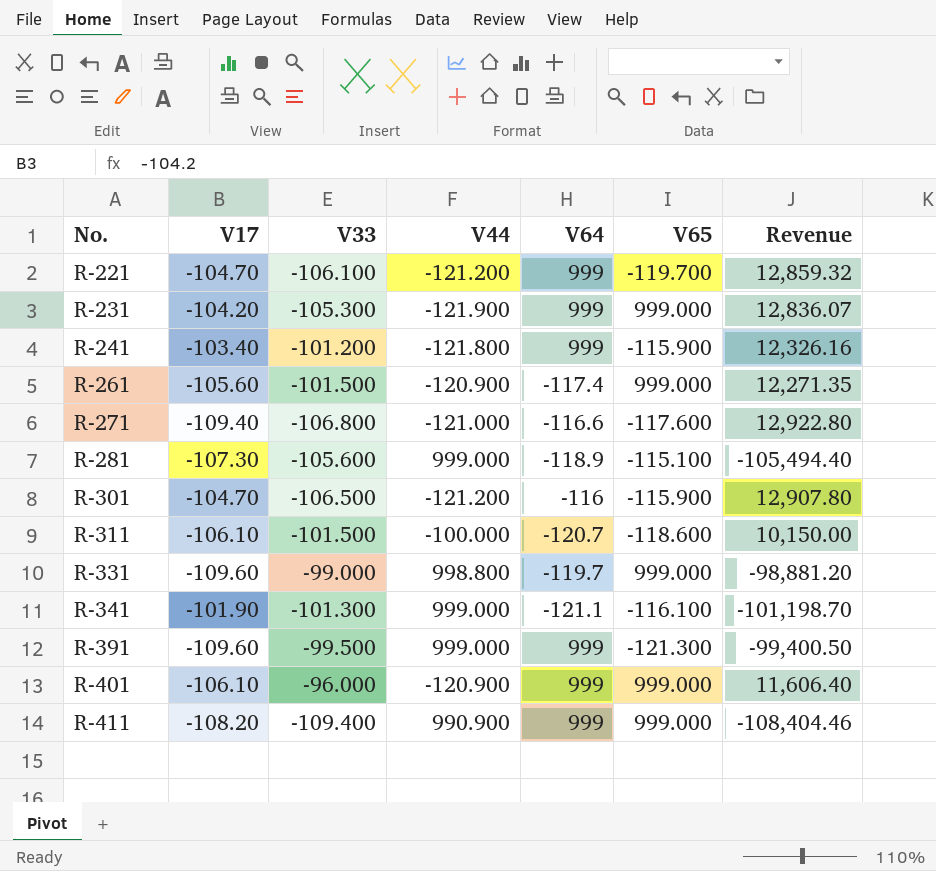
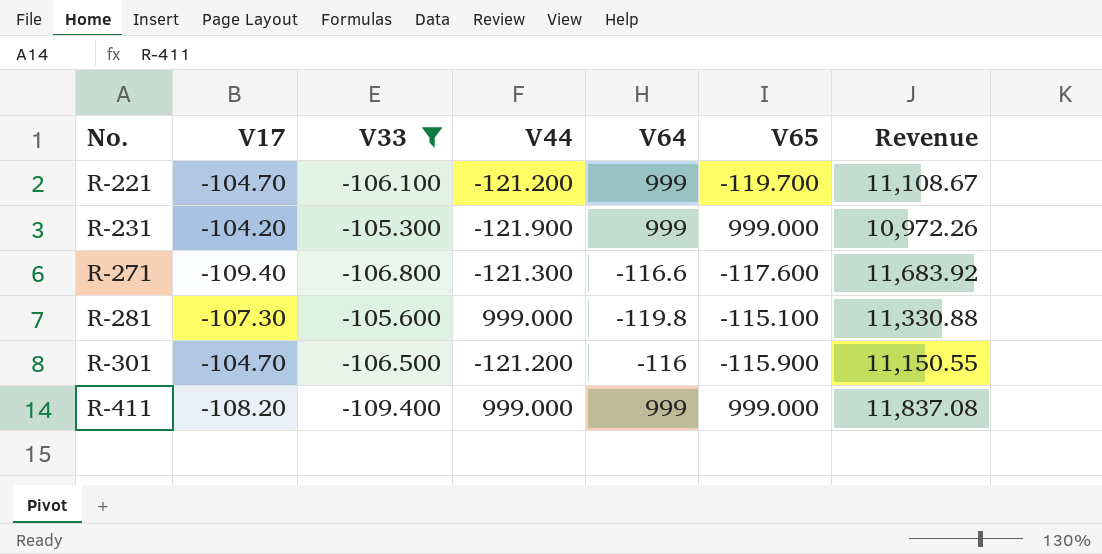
filter: none -> V33 <= -105.300
column Revenue | formula: [V33] * [V44] -> [V17] * [V33]
R-271 | V44: -121.000 -> -121.300
R-281 | V64: -118.9 -> -119.8
R-411 | V44: 990.900 -> 999.000

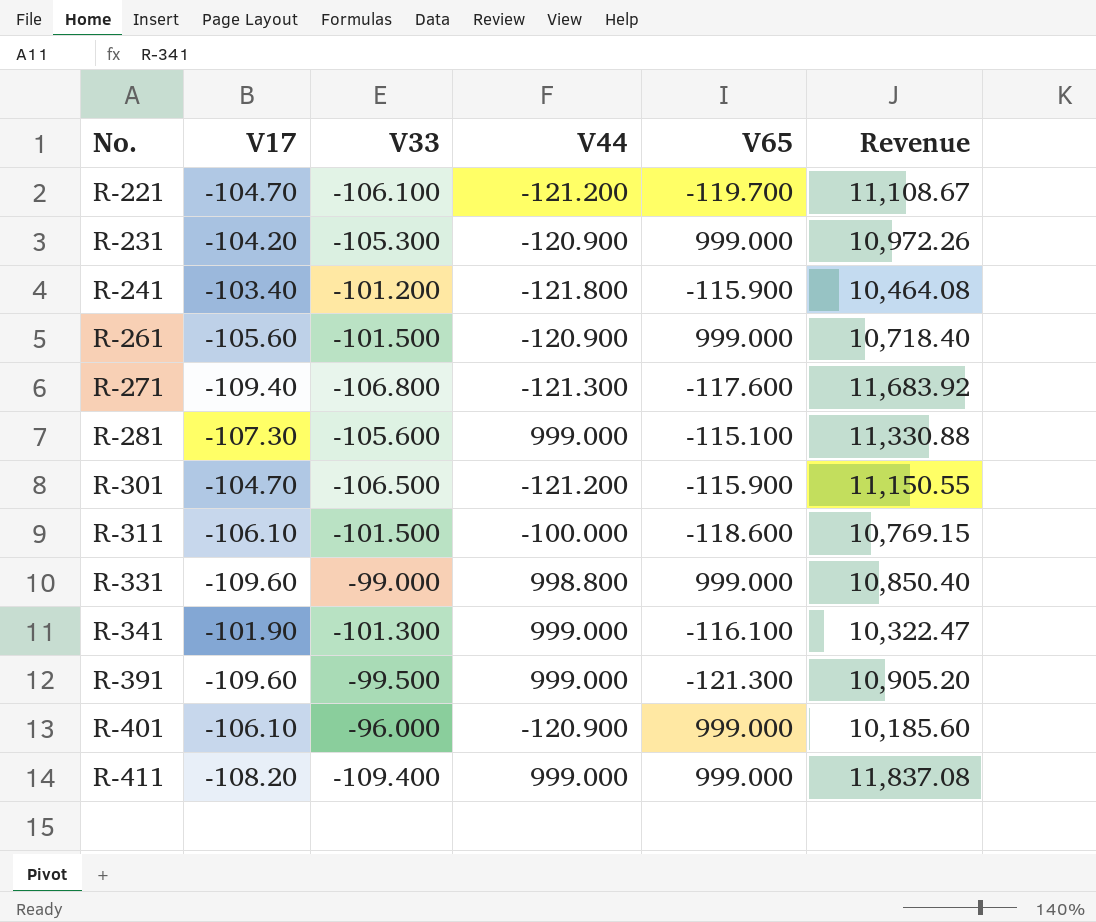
filter: V33 <= -105.300 -> none
column V64 | position: 5 -> none
R-231 | V44: -121.900 -> -120.900

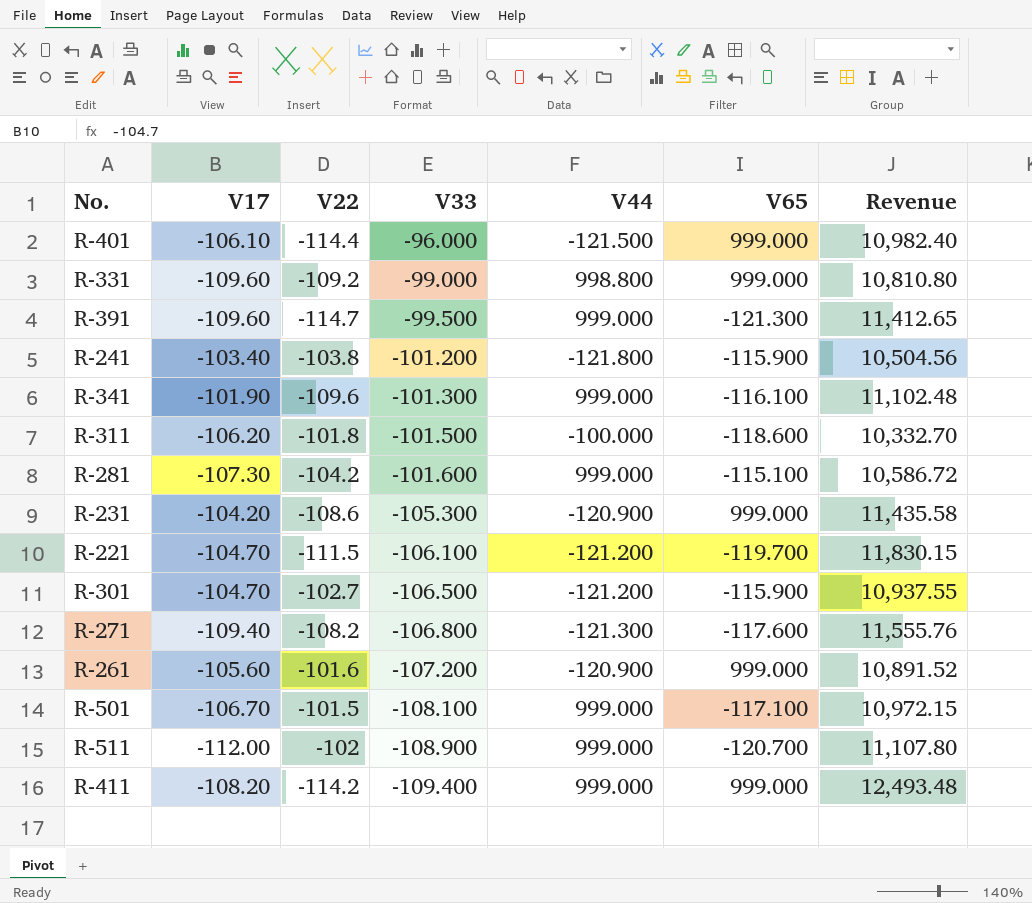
row order: No. ascending -> V33 descending
column V22 | position: none -> 3
column Revenue | formula: [V17] * [V33] -> [V22] * [V33]
R-401 | V44: -120.900 -> -121.500
R-311 | V17: -106.10 -> -106.20
R-281 | V33: -105.600 -> -101.600
R-261 | V33: -101.500 -> -107.200
row R-501: none -> -106.70 | -101.5 | -108.100 | 999.000 | -117.100 | 10,972.15
row R-511: none -> -112.00 | -102 | -108.900 | 999.000 | -120.700 | 11,107.80

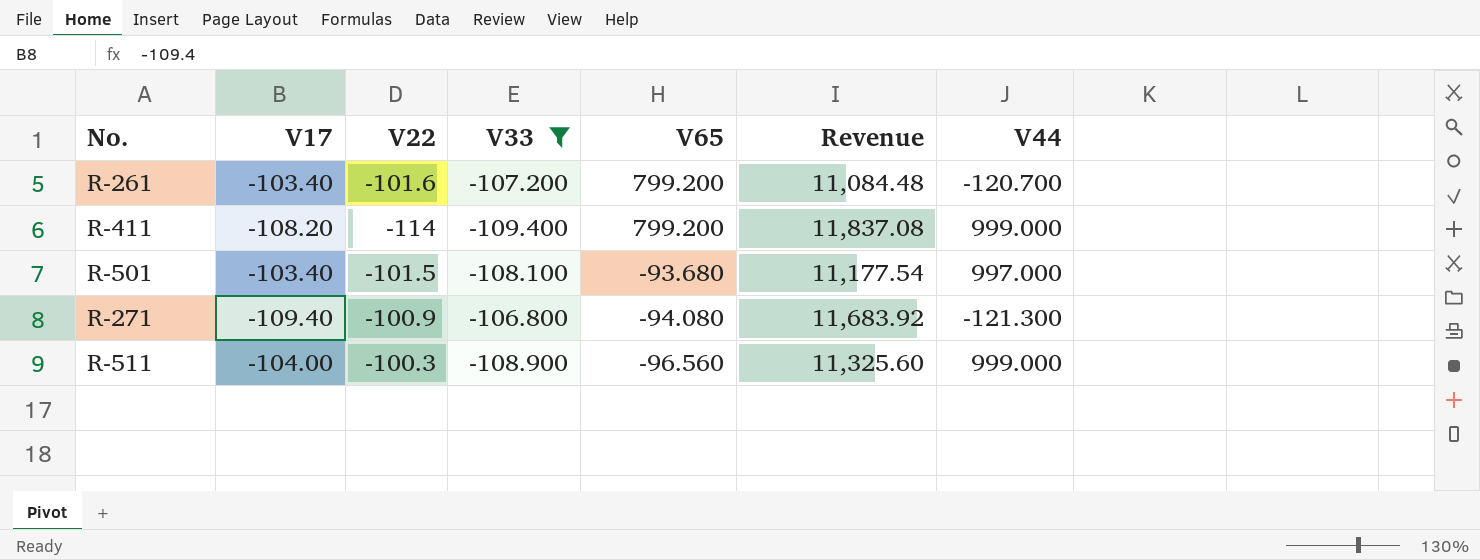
filter: none -> V33 <= -106.800
row order: V33 descending -> V65 descending
column Revenue | formula: [V22] * [V33] -> [V17] * [V33]
column V44 | position: 5 -> 7
R-261 | V17: -105.60 -> -103.40
R-261 | V65: 999.000 -> 799.200
R-261 | V44: -120.900 -> -120.700
R-411 | V22: -114.2 -> -114
R-411 | V65: 999.000 -> 799.200
R-501 | V17: -106.70 -> -103.40
R-501 | V65: -117.100 -> -93.680
R-501 | V44: 999.000 -> 997.000
R-271 | V22: -108.2 -> -100.9
R-271 | V65: -117.600 -> -94.080
R-511 | V17: -112.00 -> -104.00
R-511 | V22: -102 -> -100.3
R-511 | V65: -120.700 -> -96.560

